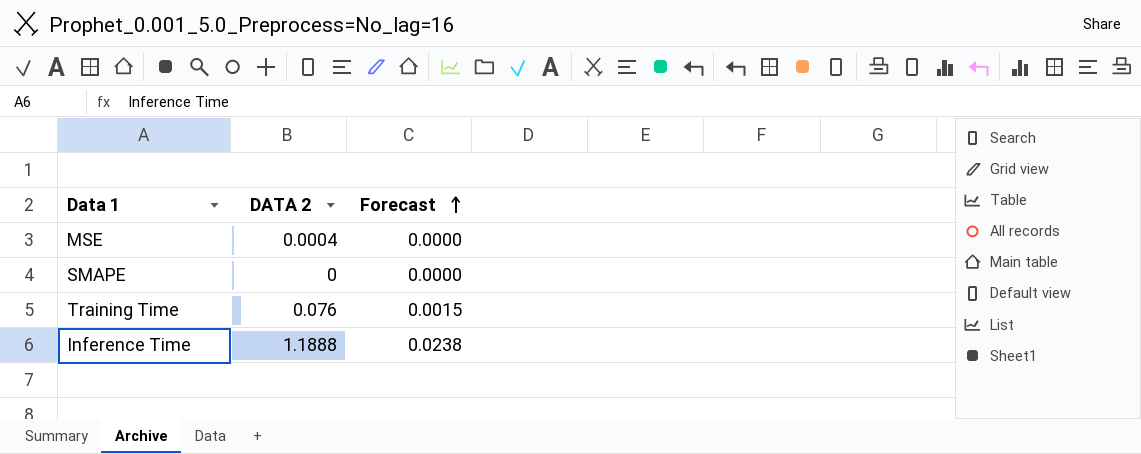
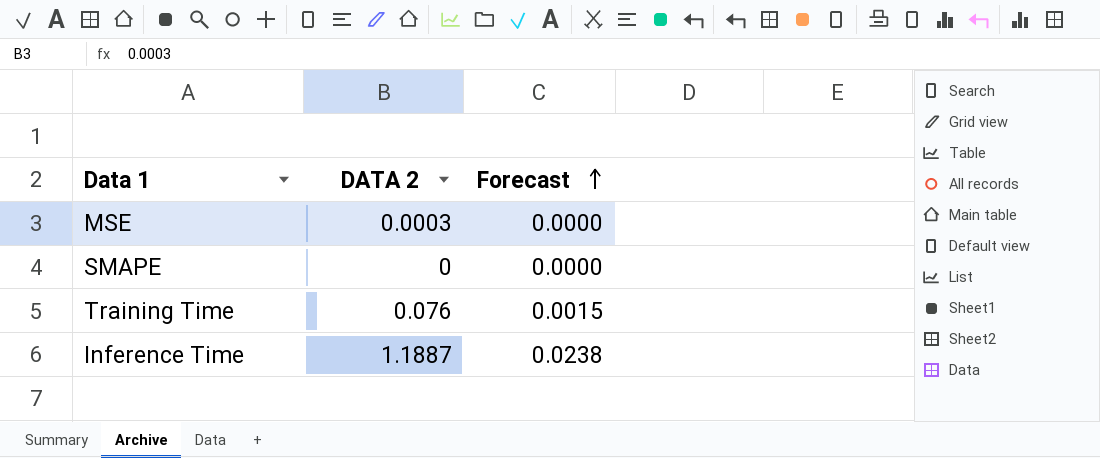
MSE | DATA 2: 0.0004 -> 0.0003
Inference Time | DATA 2: 1.1888 -> 1.1887

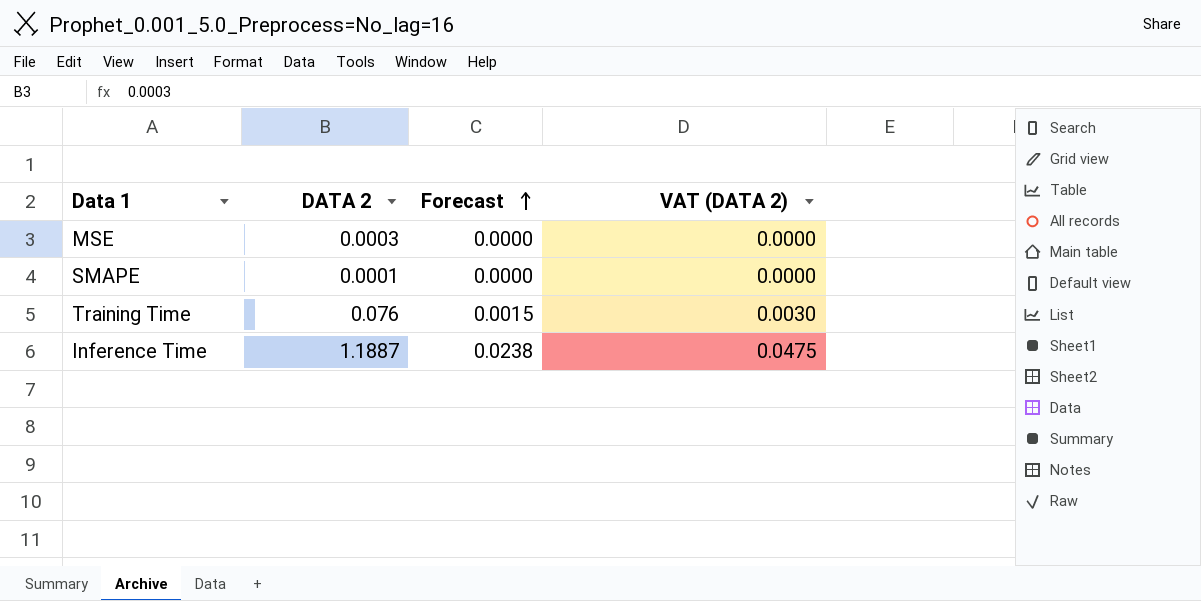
column VAT (DATA 2) | formula: none -> [DATA 2] * 0.04
SMAPE | DATA 2: 0 -> 0.0001

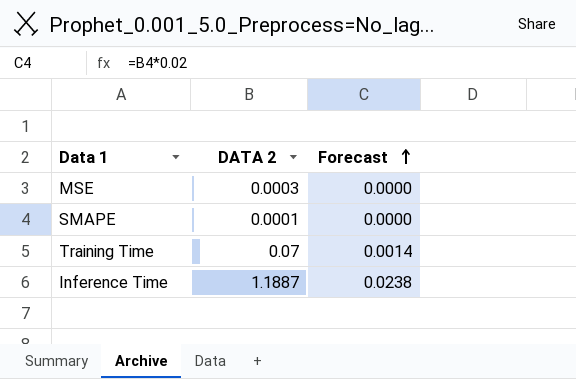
column VAT (DATA 2) | formula: [DATA 2] * 0.04 -> none
Training Time | DATA 2: 0.076 -> 0.07
Training Time | Forecast: 0.0015 -> 0.0014

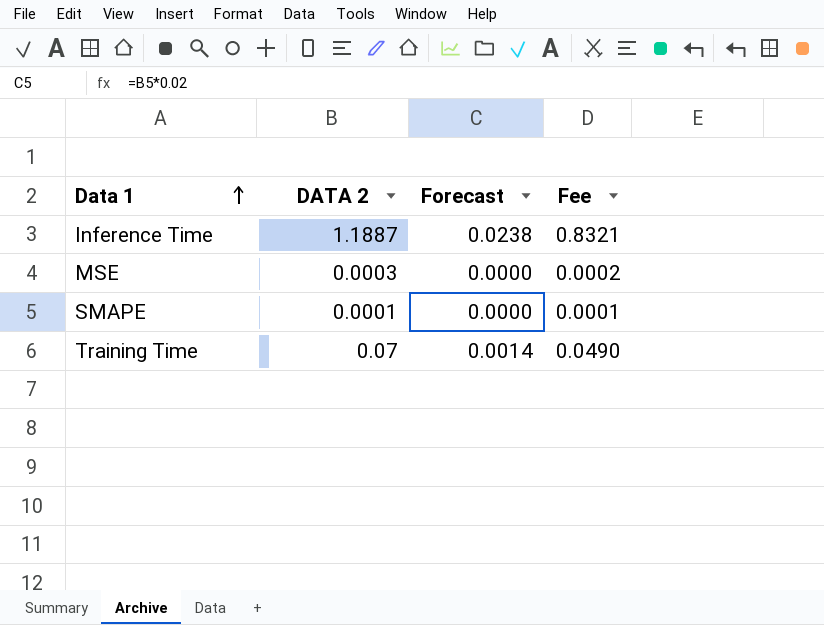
row order: Forecast ascending -> Data 1 ascending
column Fee | formula: none -> [DATA 2] * 0.7

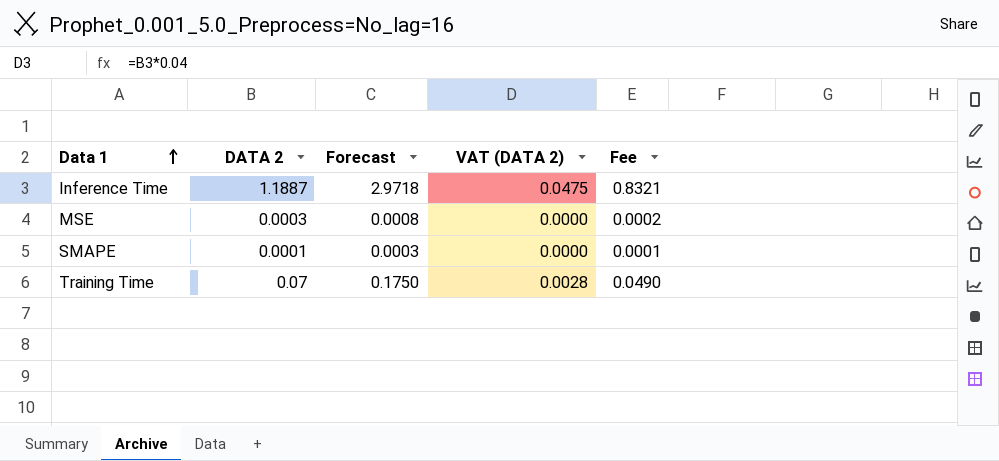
column Forecast | formula: [DATA 2] * 0.02 -> [DATA 2] * 2.5
column VAT (DATA 2) | formula: none -> [DATA 2] * 0.04

